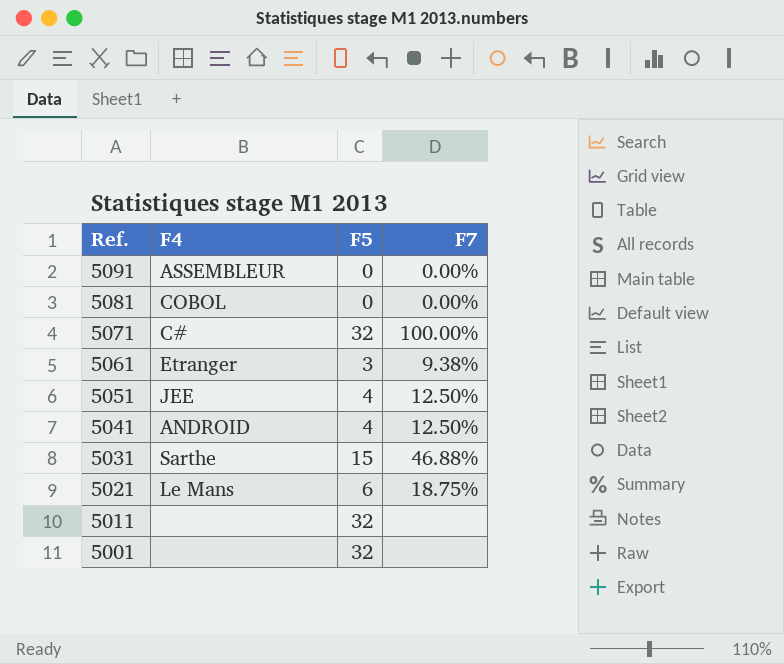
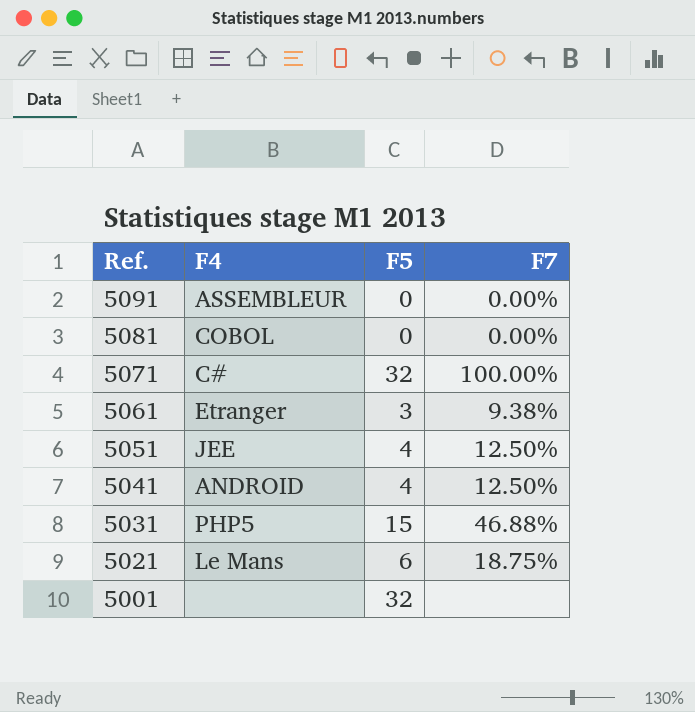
row 5011: none | 32 | none -> none
5031 | F4: Sarthe -> PHP5

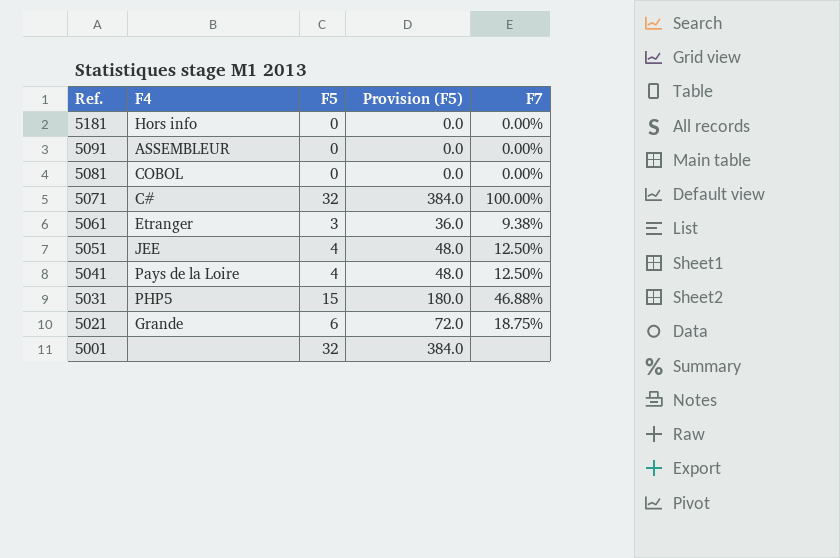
column Provision (F5) | formula: none -> [F5] * 12
row 5181: none -> Hors info | 0 | 0.0 | 0.00%
5041 | F4: ANDROID -> Pays de la Loire
5021 | F4: Le Mans -> Grande

